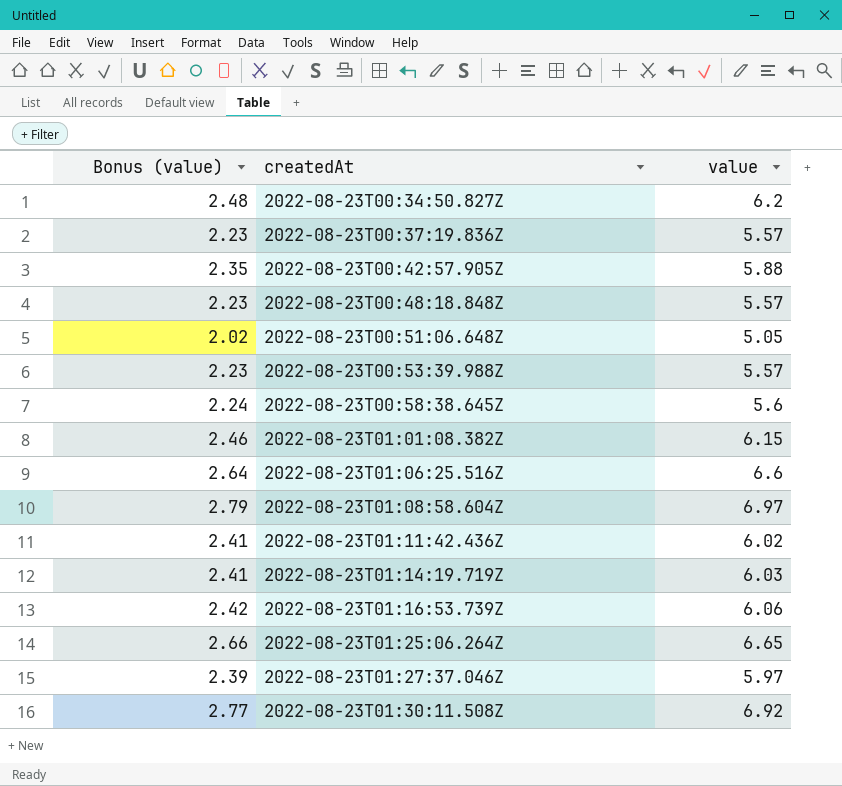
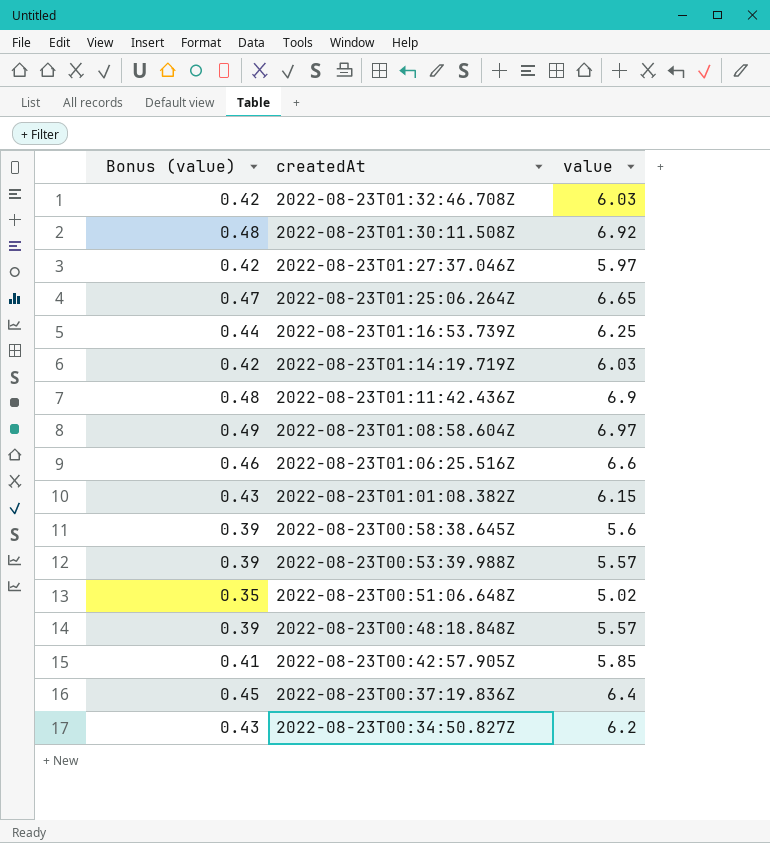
row order: createdAt ascending -> createdAt descending
column Bonus (value) | formula: [value] * 0.4 -> [value] * 0.07
row 2022-08-23T01:32:46.708Z: none -> 0.42 | 6.03
2022-08-23T01:16:53.739Z | value: 6.06 -> 6.25
2022-08-23T01:11:42.436Z | value: 6.02 -> 6.9
2022-08-23T00:51:06.648Z | value: 5.05 -> 5.02
2022-08-23T00:42:57.905Z | value: 5.88 -> 5.85
2022-08-23T00:37:19.836Z | value: 5.57 -> 6.4

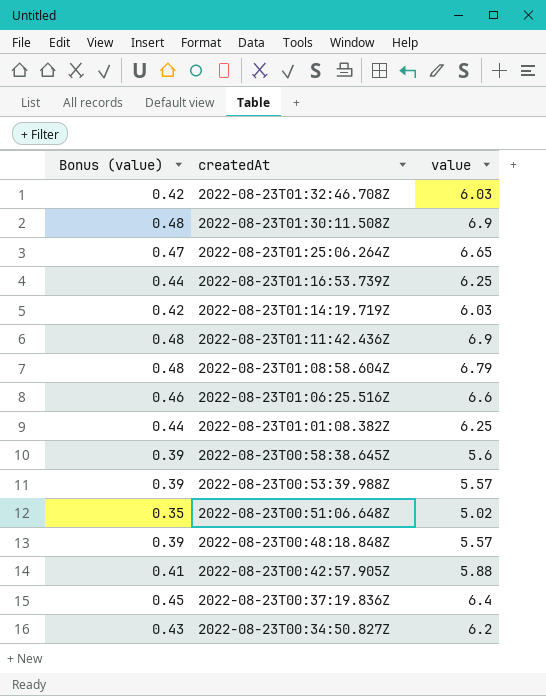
row 2022-08-23T01:27:37.046Z: 0.42 | 5.97 -> none
2022-08-23T01:30:11.508Z | value: 6.92 -> 6.9
2022-08-23T01:08:58.604Z | Bonus (value): 0.49 -> 0.48
2022-08-23T01:08:58.604Z | value: 6.97 -> 6.79
2022-08-23T01:01:08.382Z | Bonus (value): 0.43 -> 0.44
2022-08-23T01:01:08.382Z | value: 6.15 -> 6.25
2022-08-23T00:42:57.905Z | value: 5.85 -> 5.88

